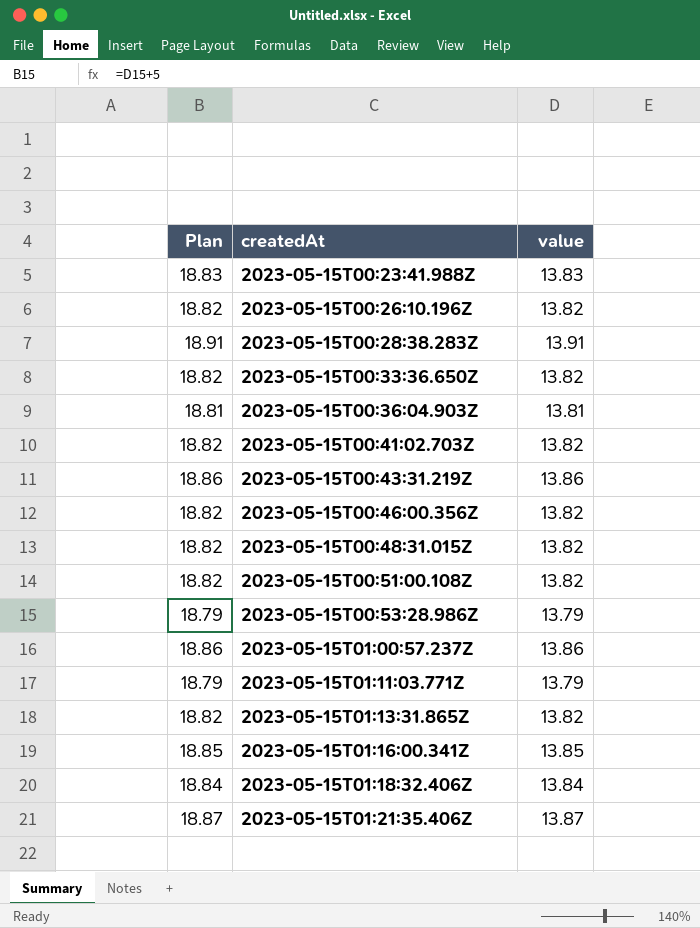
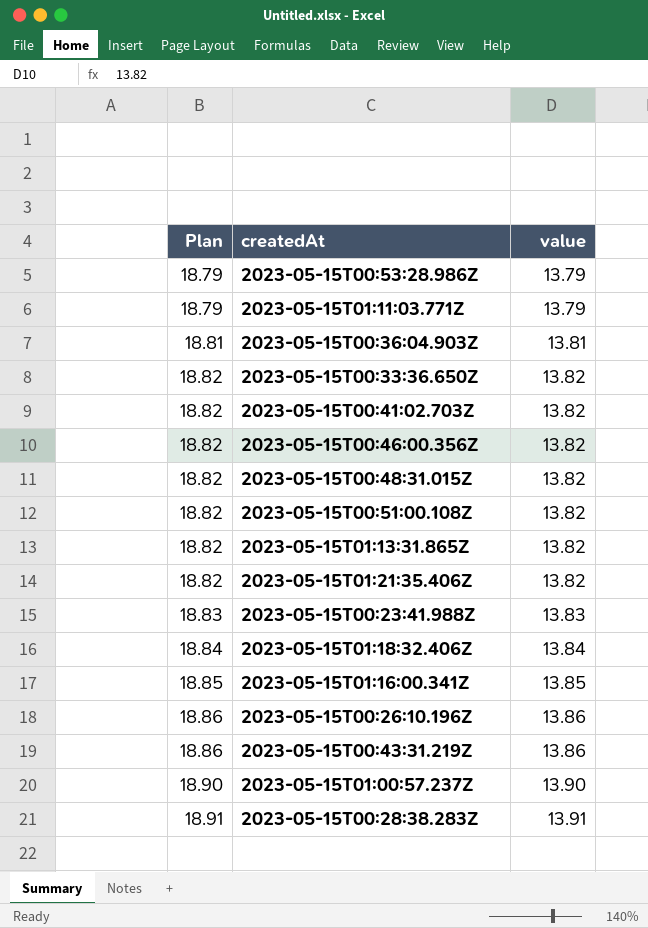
row order: createdAt ascending -> Plan ascending
2023-05-15T01:21:35.406Z | Plan: 18.87 -> 18.82
2023-05-15T01:21:35.406Z | value: 13.87 -> 13.82
2023-05-15T00:26:10.196Z | Plan: 18.82 -> 18.86
2023-05-15T00:26:10.196Z | value: 13.82 -> 13.86
2023-05-15T01:00:57.237Z | Plan: 18.86 -> 18.90
2023-05-15T01:00:57.237Z | value: 13.86 -> 13.90

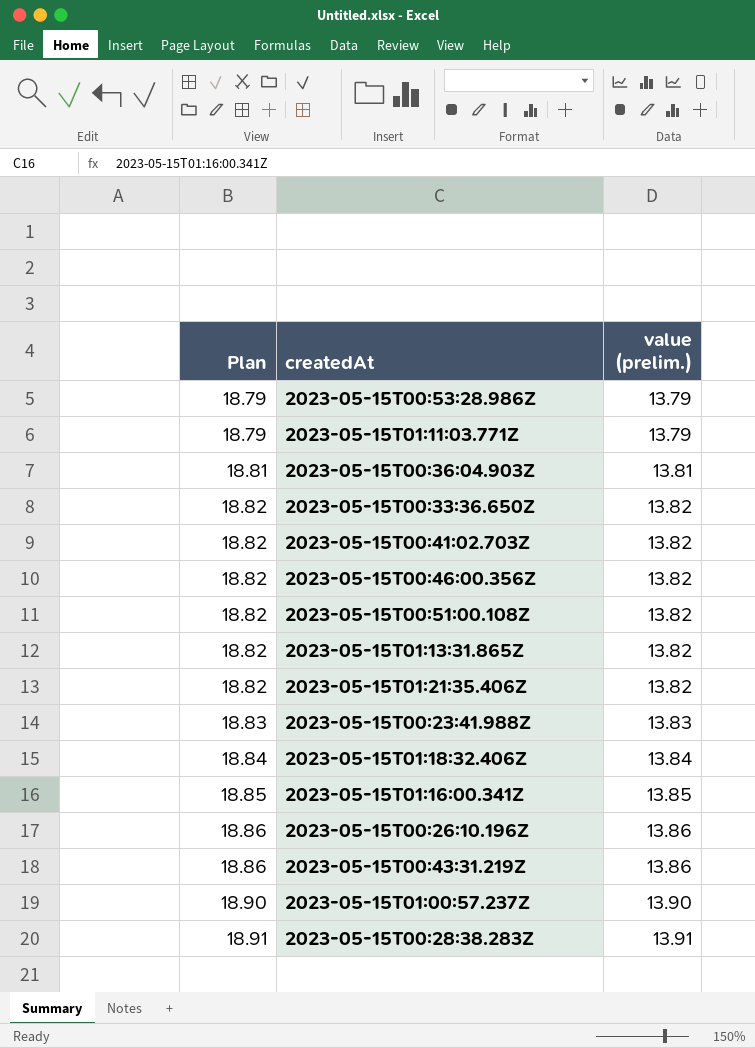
column name: value -> value (prelim.)
row 2023-05-15T00:48:31.015Z: 18.82 | 13.82 -> none

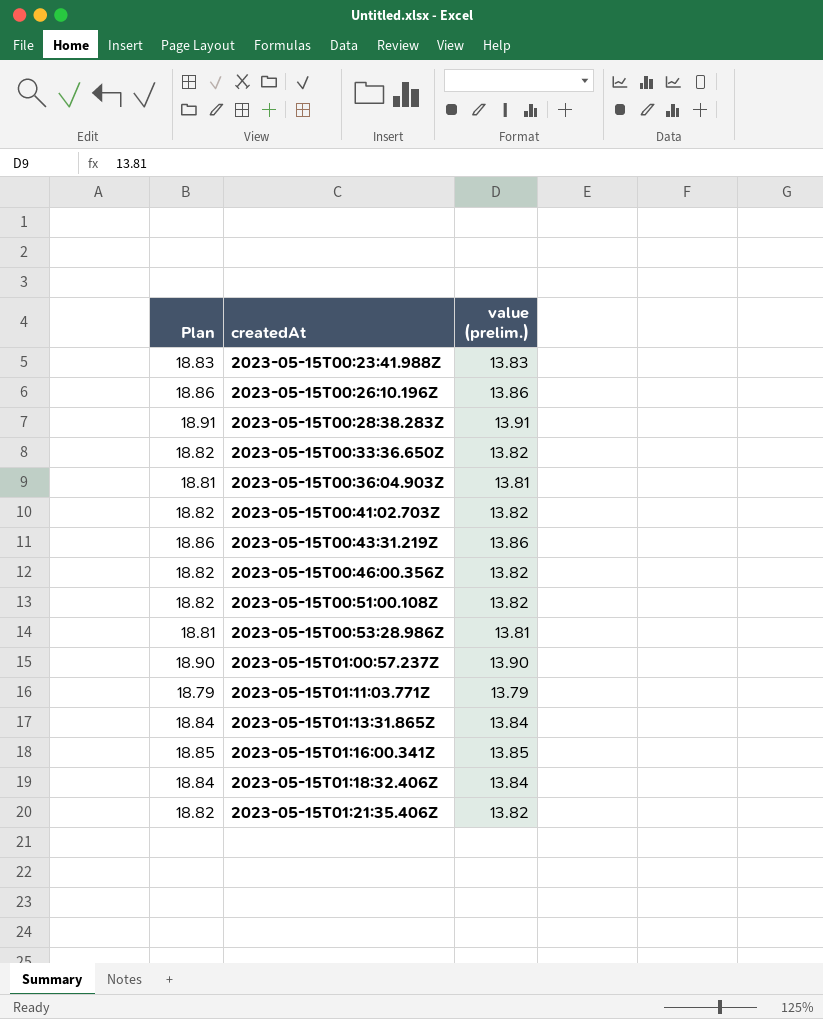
row order: Plan ascending -> createdAt ascending
2023-05-15T00:53:28.986Z | Plan: 18.79 -> 18.81
2023-05-15T00:53:28.986Z | value (prelim.): 13.79 -> 13.81
2023-05-15T01:13:31.865Z | Plan: 18.82 -> 18.84
2023-05-15T01:13:31.865Z | value (prelim.): 13.82 -> 13.84

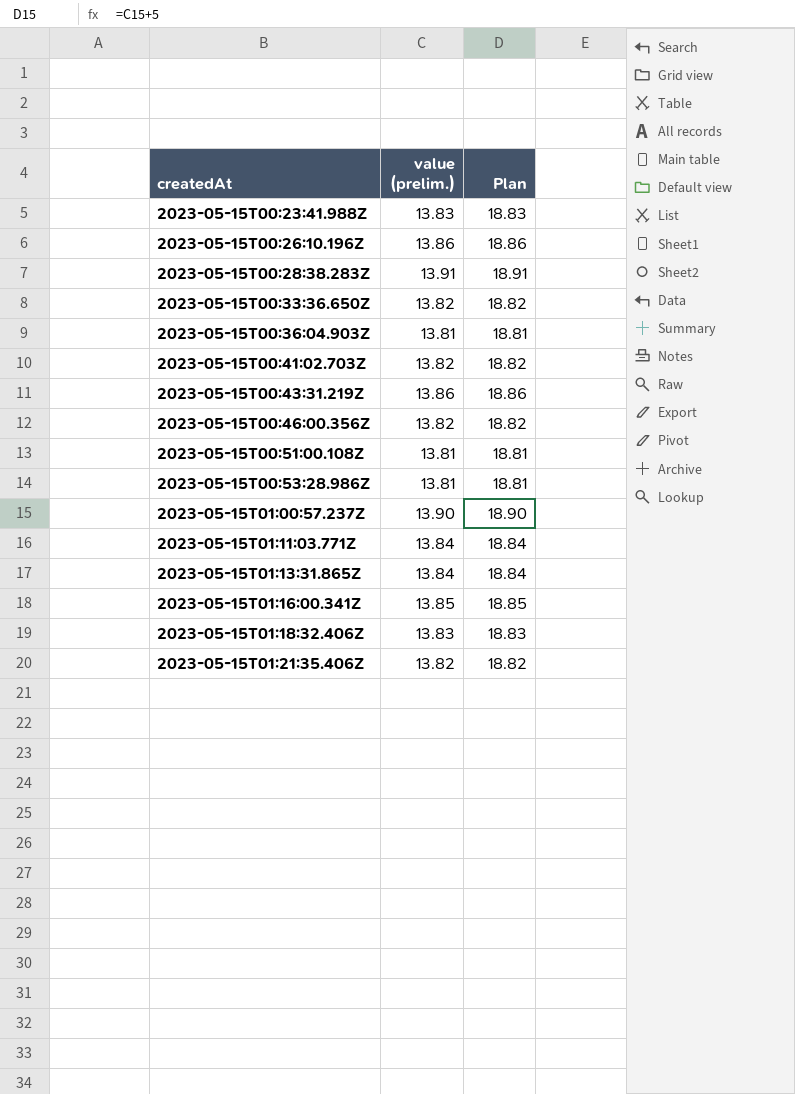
column Plan | position: 1 -> 3
2023-05-15T00:51:00.108Z | value (prelim.): 13.82 -> 13.81
2023-05-15T00:51:00.108Z | Plan: 18.82 -> 18.81
2023-05-15T01:11:03.771Z | value (prelim.): 13.79 -> 13.84
2023-05-15T01:11:03.771Z | Plan: 18.79 -> 18.84
2023-05-15T01:18:32.406Z | value (prelim.): 13.84 -> 13.83
2023-05-15T01:18:32.406Z | Plan: 18.84 -> 18.83

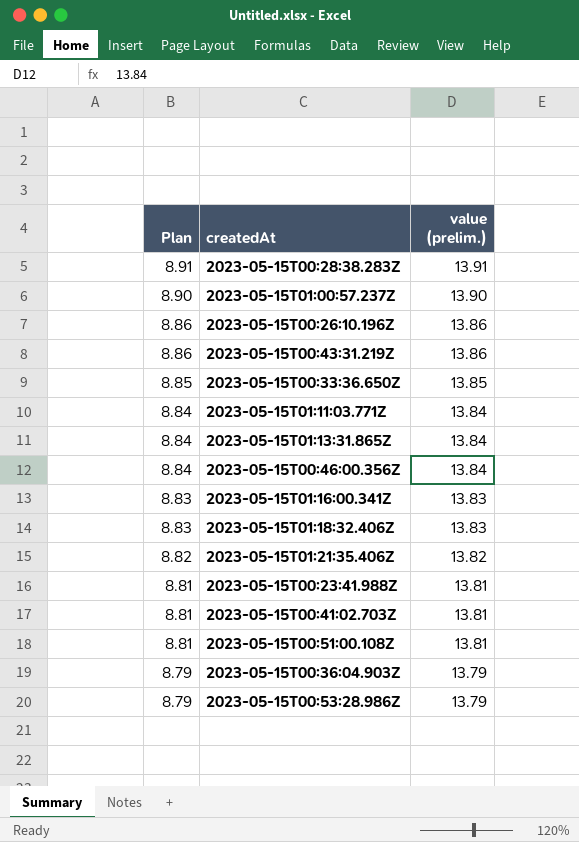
row order: createdAt ascending -> Plan descending
column Plan | formula: [value (prelim.)] + 5 -> [value (prelim.)] - 5
column Plan | position: 3 -> 1
2023-05-15T00:33:36.650Z | value (prelim.): 13.82 -> 13.85
2023-05-15T00:46:00.356Z | value (prelim.): 13.82 -> 13.84
2023-05-15T01:16:00.341Z | value (prelim.): 13.85 -> 13.83
2023-05-15T00:23:41.988Z | value (prelim.): 13.83 -> 13.81
2023-05-15T00:41:02.703Z | value (prelim.): 13.82 -> 13.81
2023-05-15T00:36:04.903Z | value (prelim.): 13.81 -> 13.79
2023-05-15T00:53:28.986Z | value (prelim.): 13.81 -> 13.79

